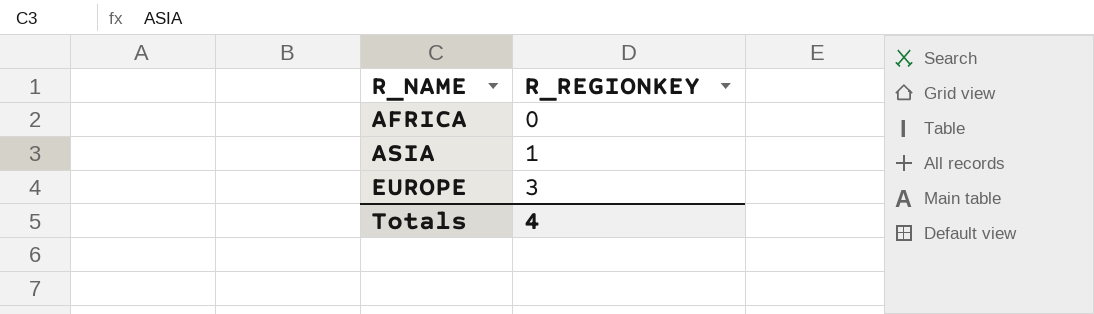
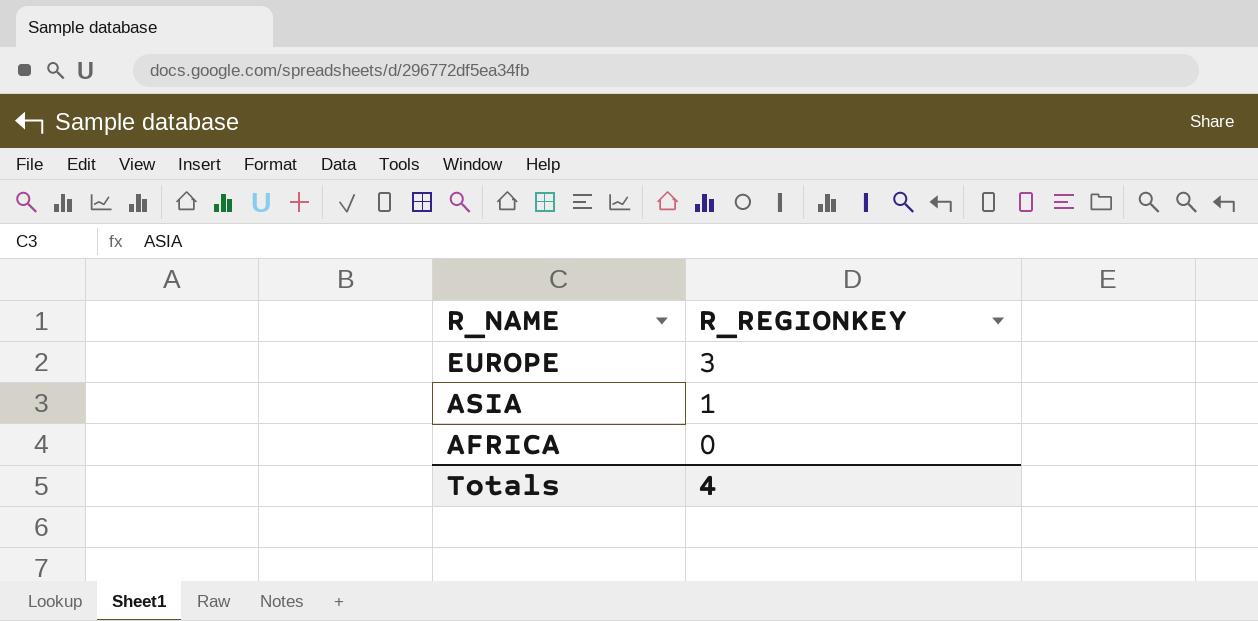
row order: R_NAME ascending -> R_NAME descending

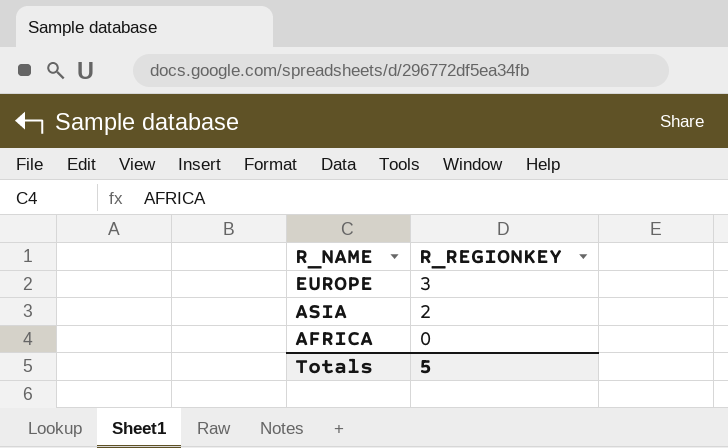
ASIA | R_REGIONKEY: 1 -> 2
Totals | R_REGIONKEY: 4 -> 5

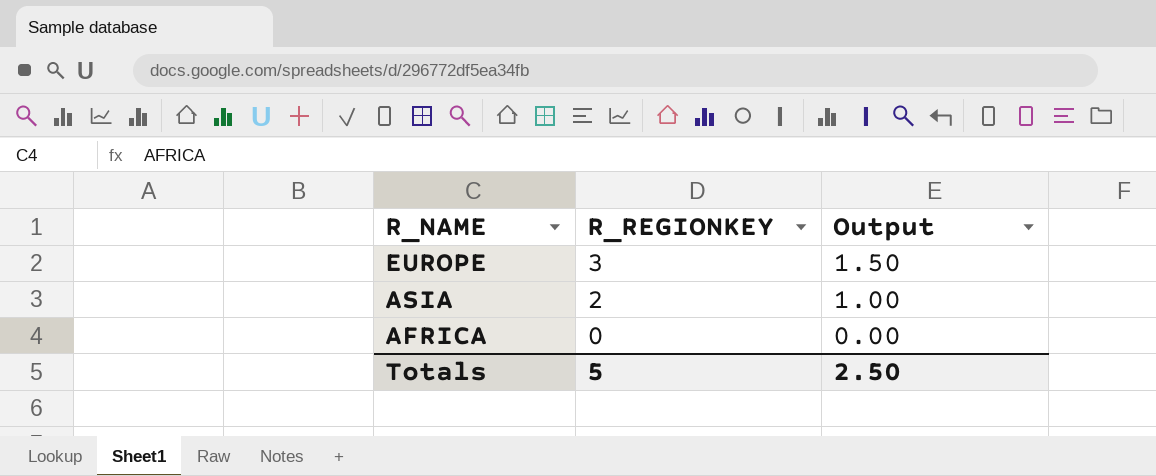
column Output | formula: none -> [R_REGIONKEY] * 0.5

